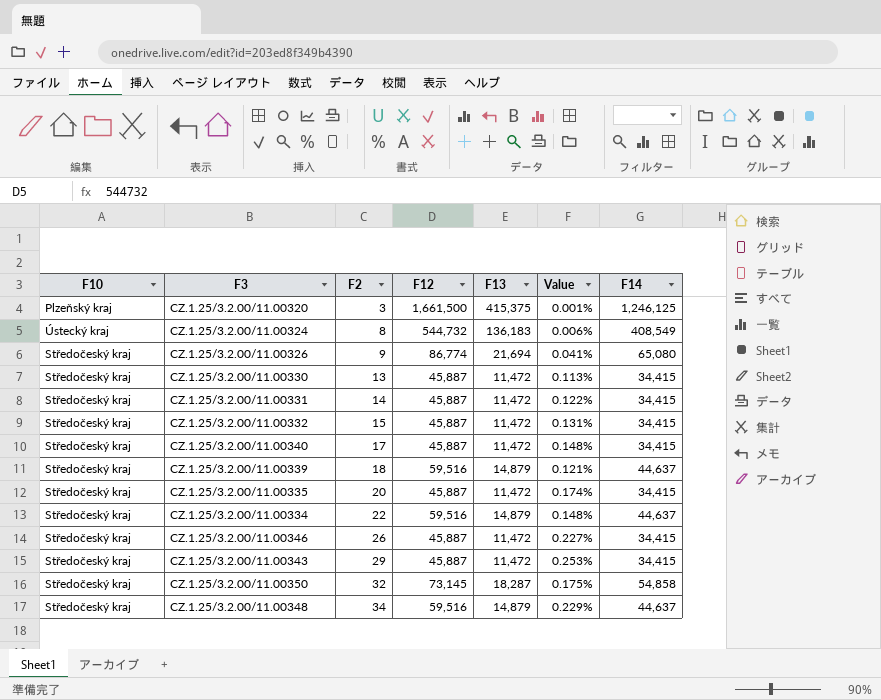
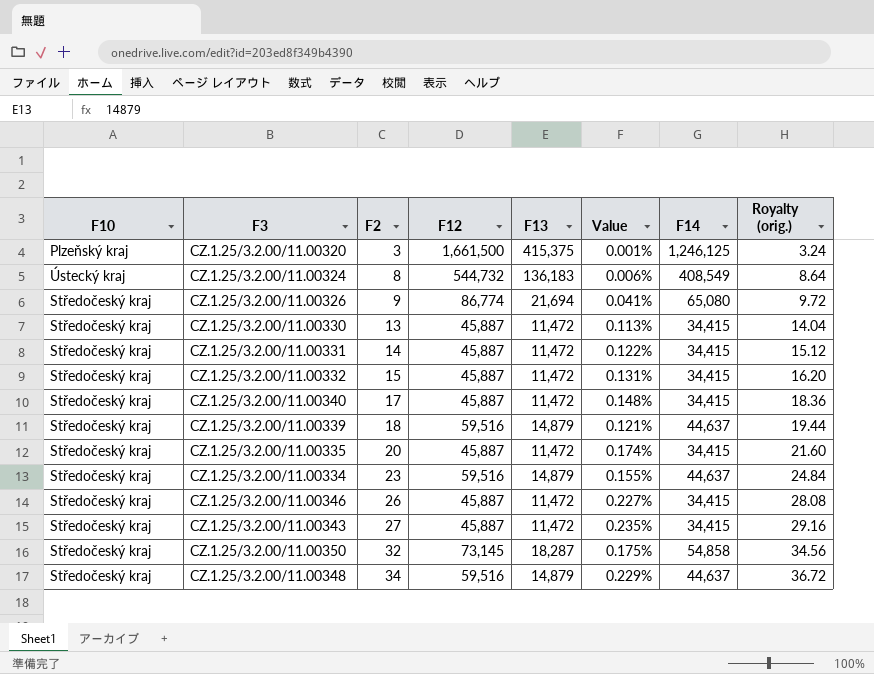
column Royalty (orig.) | formula: none -> [F2] * 1.08
CZ.1.25/3.2.00/11.00334 | F2: 22 -> 23
CZ.1.25/3.2.00/11.00334 | Value: 0.148% -> 0.155%
CZ.1.25/3.2.00/11.00343 | F2: 29 -> 27
CZ.1.25/3.2.00/11.00343 | Value: 0.253% -> 0.235%

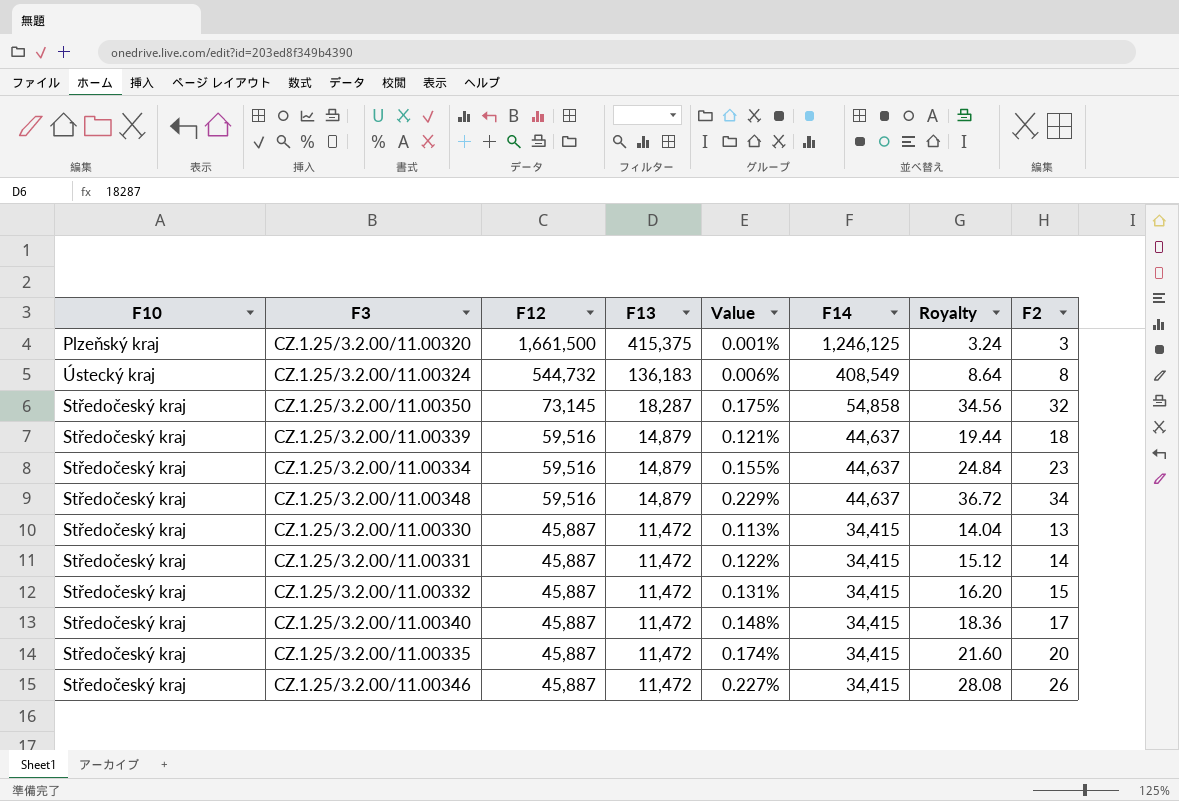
row order: F2 ascending -> F12 descending
column name: Royalty (orig.) -> Royalty
column F2 | position: 3 -> 8
row CZ.1.25/3.2.00/11.00326: Středočeský kraj | 9 | 86,774 | 21,694 | 0.041% | 65,080 | 9.72 -> none
row CZ.1.25/3.2.00/11.00343: Středočeský kraj | 27 | 45,887 | 11,472 | 0.235% | 34,415 | 29.16 -> none

